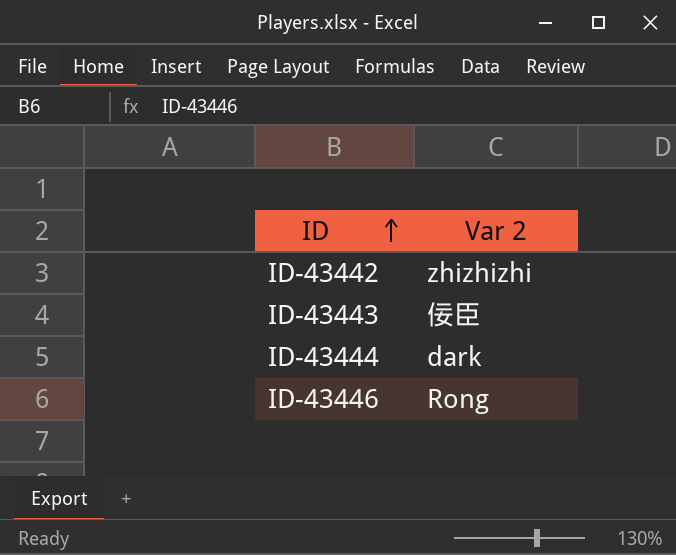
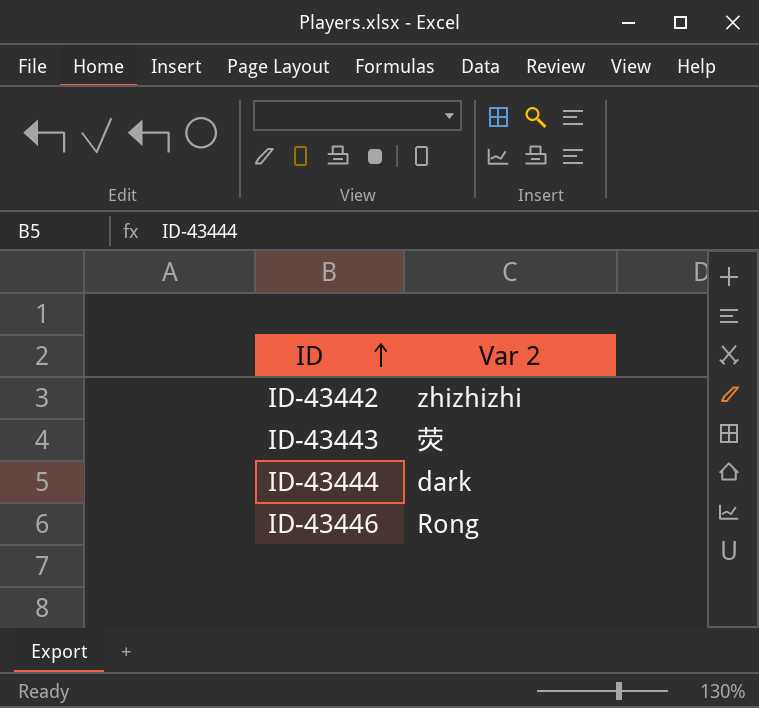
ID-43443 | Var 2: 佞臣 -> 荧

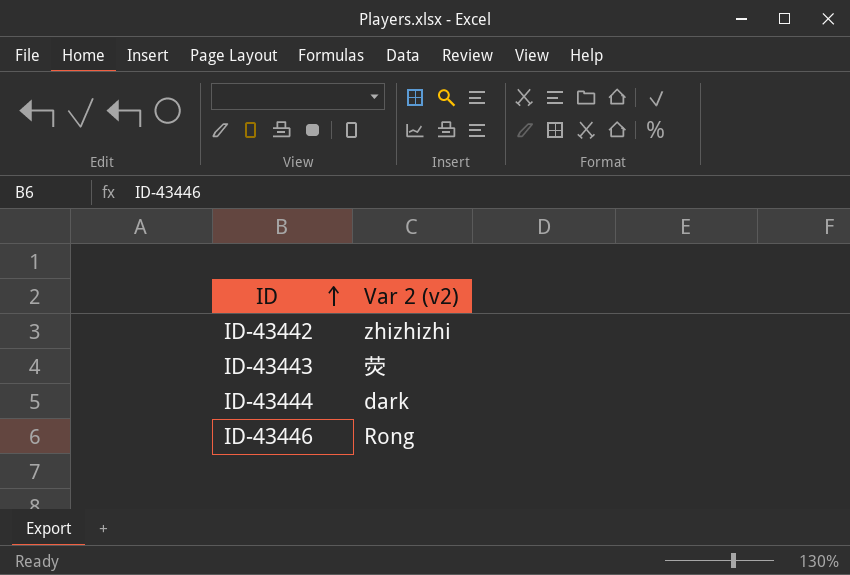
column name: Var 2 -> Var 2 (v2)

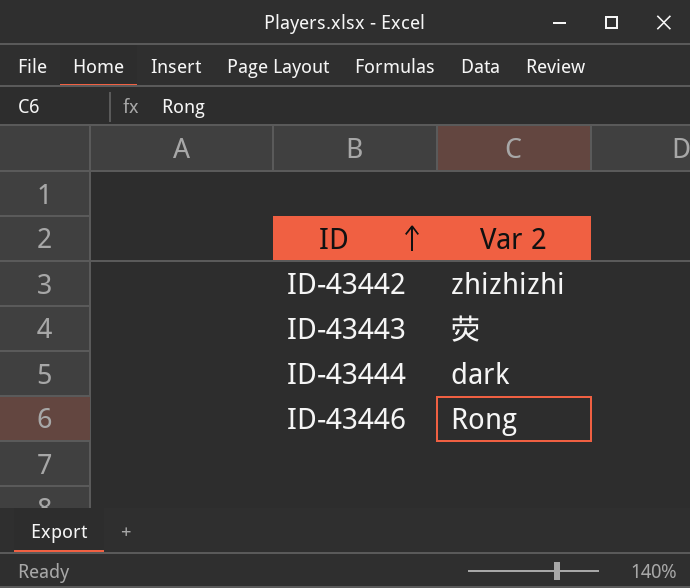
column name: Var 2 (v2) -> Var 2

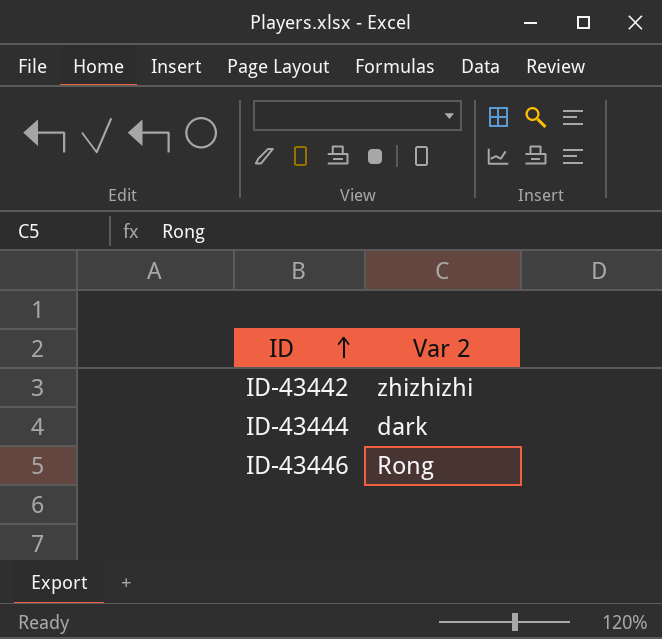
row ID-43443: 荧 -> none

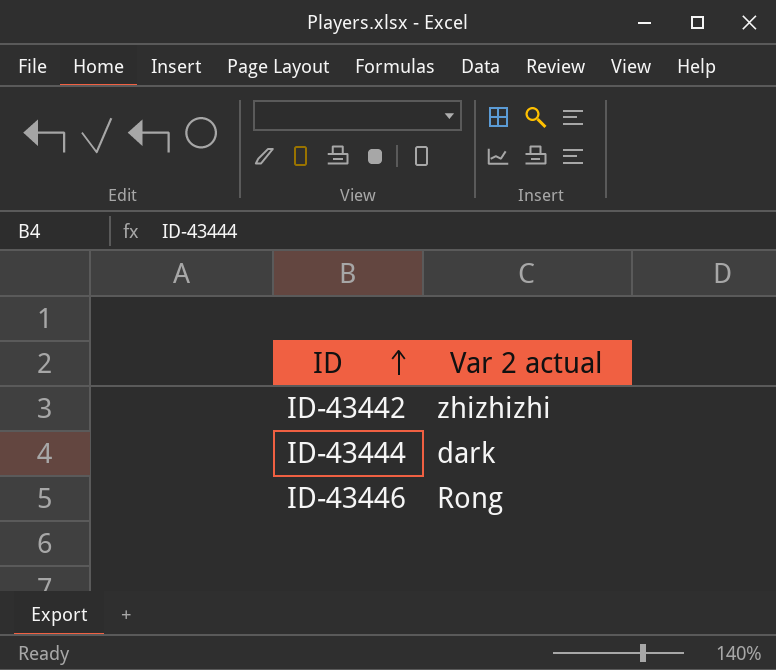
column name: Var 2 -> Var 2 actual

